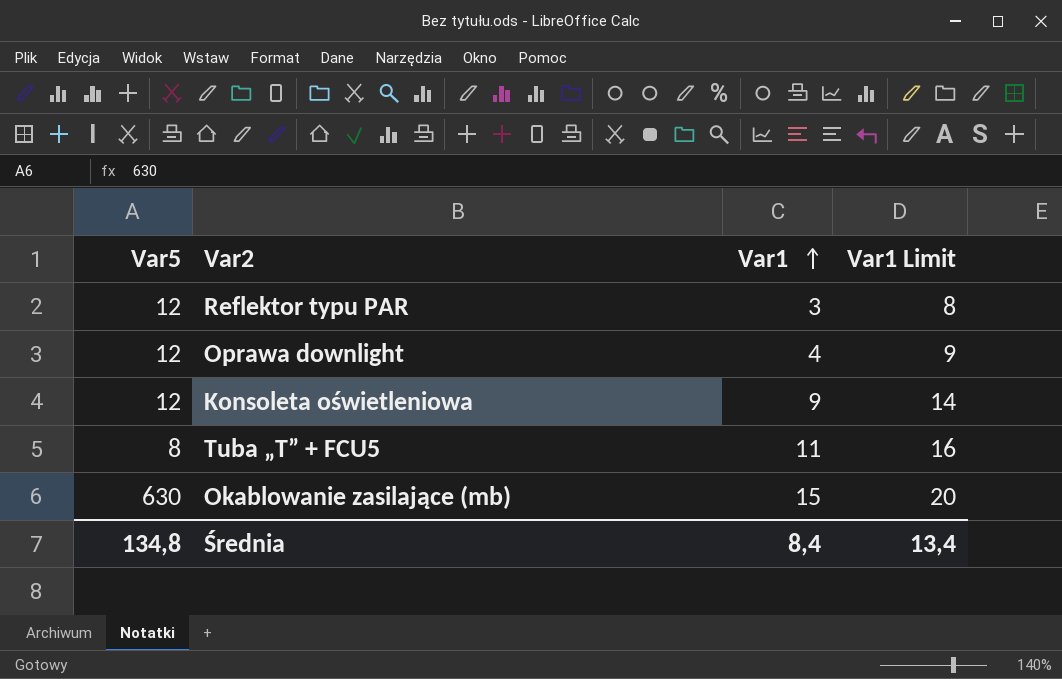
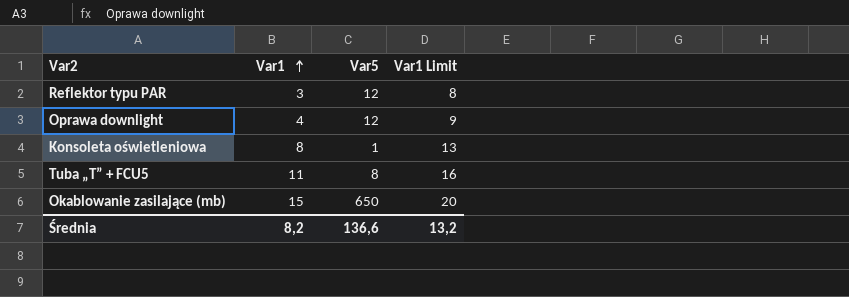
column Var5 | position: 1 -> 3
Konsoleta oświetleniowa | Var1: 9 -> 8
Konsoleta oświetleniowa | Var5: 12 -> 1
Konsoleta oświetleniowa | Var1 Limit: 14 -> 13
Okablowanie zasilające (mb) | Var5: 630 -> 650
Średnia | Var1: 8,4 -> 8,2
Średnia | Var5: 134,8 -> 136,6
Średnia | Var1 Limit: 13,4 -> 13,2

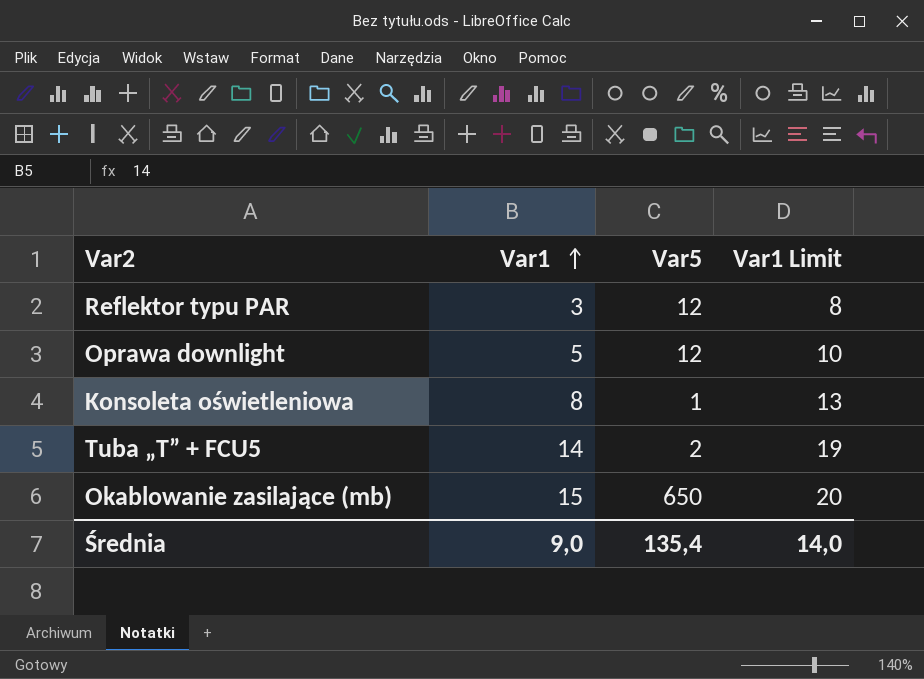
Oprawa downlight | Var1: 4 -> 5
Oprawa downlight | Var1 Limit: 9 -> 10
Tuba „T” + FCU5 | Var1: 11 -> 14
Tuba „T” + FCU5 | Var5: 8 -> 2
Tuba „T” + FCU5 | Var1 Limit: 16 -> 19
Średnia | Var1: 8,2 -> 9,0
Średnia | Var5: 136,6 -> 135,4
Średnia | Var1 Limit: 13,2 -> 14,0

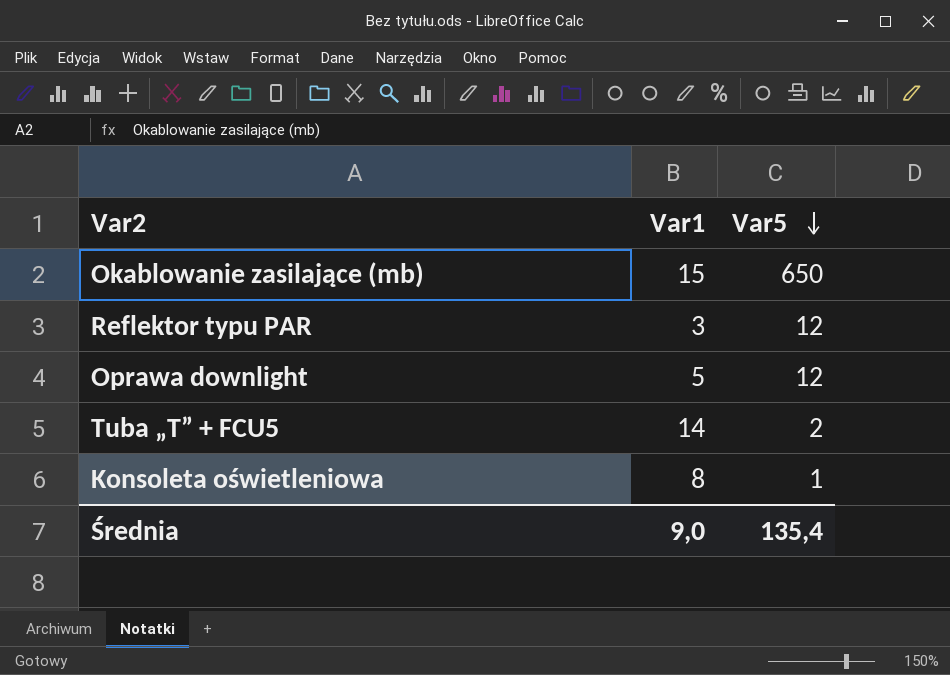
row order: Var1 ascending -> Var5 descending
column Var1 Limit | formula: [Var1] + 5 -> none

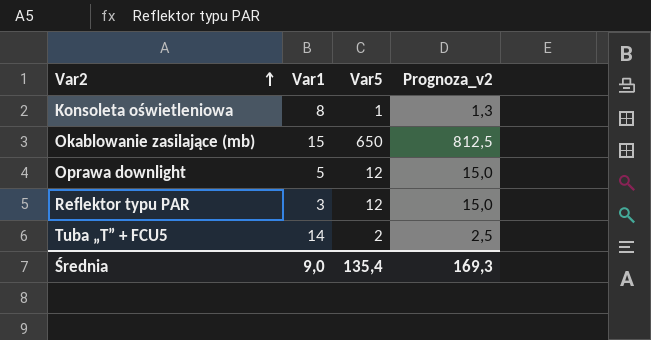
row order: Var5 descending -> Var2 ascending
column Prognoza_v2 | formula: none -> [Var5] * 1,25

